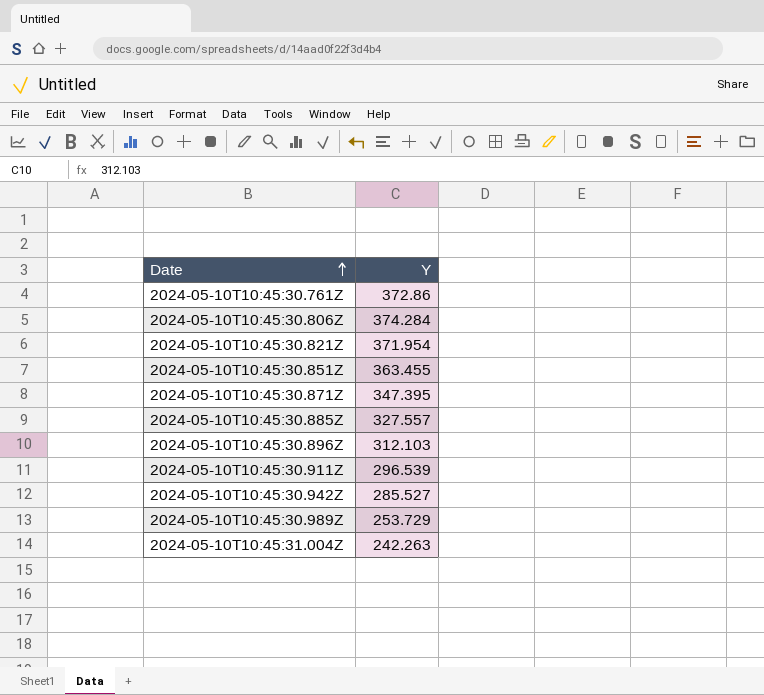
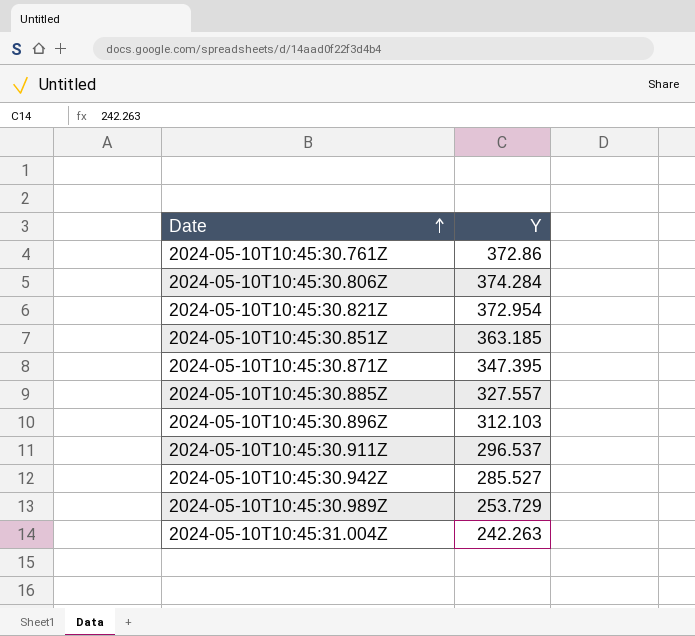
2024-05-10T10:45:30.821Z | Y: 371.954 -> 372.954
2024-05-10T10:45:30.851Z | Y: 363.455 -> 363.185
2024-05-10T10:45:30.911Z | Y: 296.539 -> 296.537

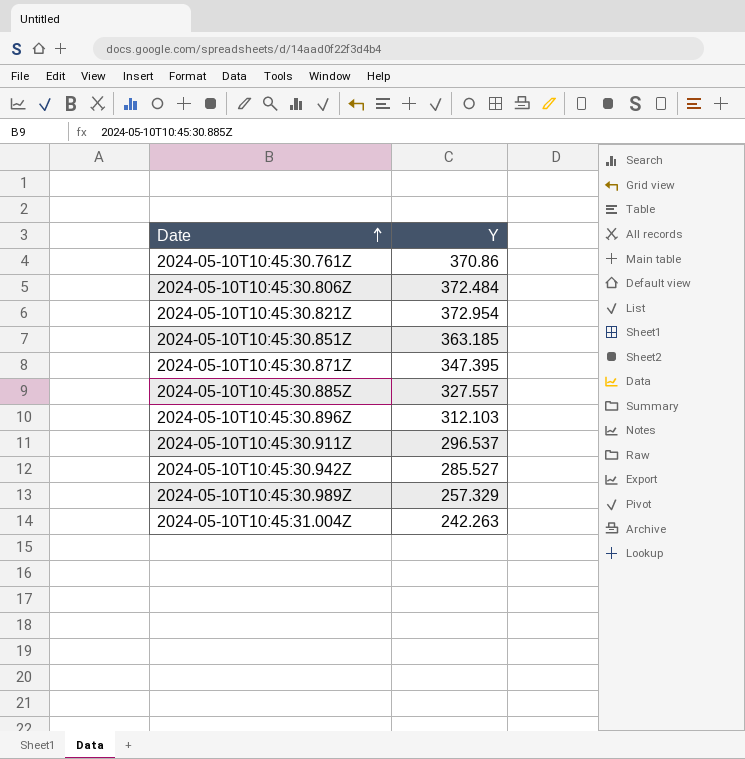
2024-05-10T10:45:30.761Z | Y: 372.86 -> 370.86
2024-05-10T10:45:30.806Z | Y: 374.284 -> 372.484
2024-05-10T10:45:30.989Z | Y: 253.729 -> 257.329

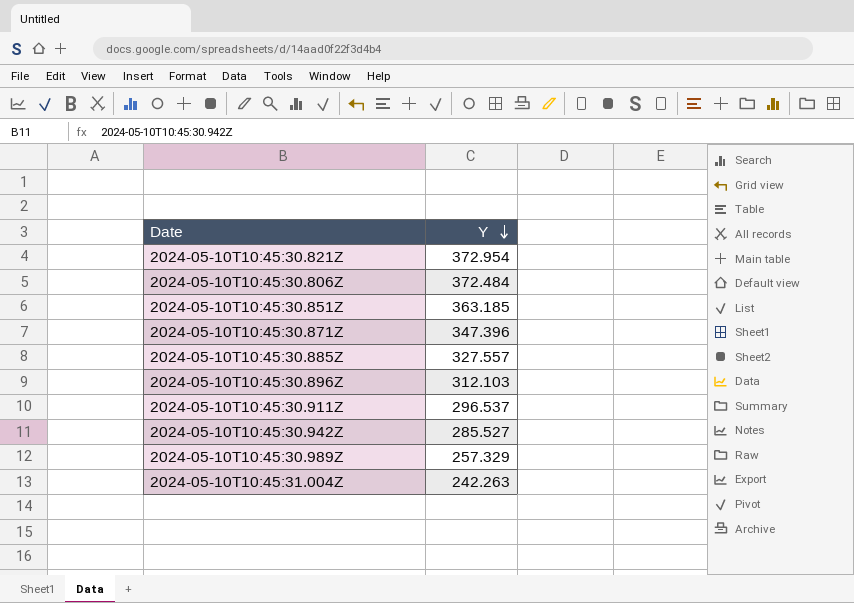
row order: Date ascending -> Y descending
row 2024-05-10T10:45:30.761Z: 370.86 -> none
2024-05-10T10:45:30.871Z | Y: 347.395 -> 347.396

